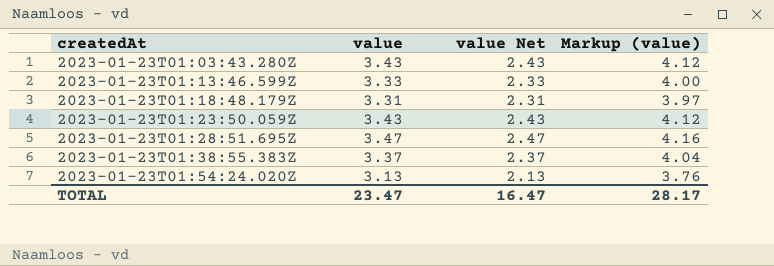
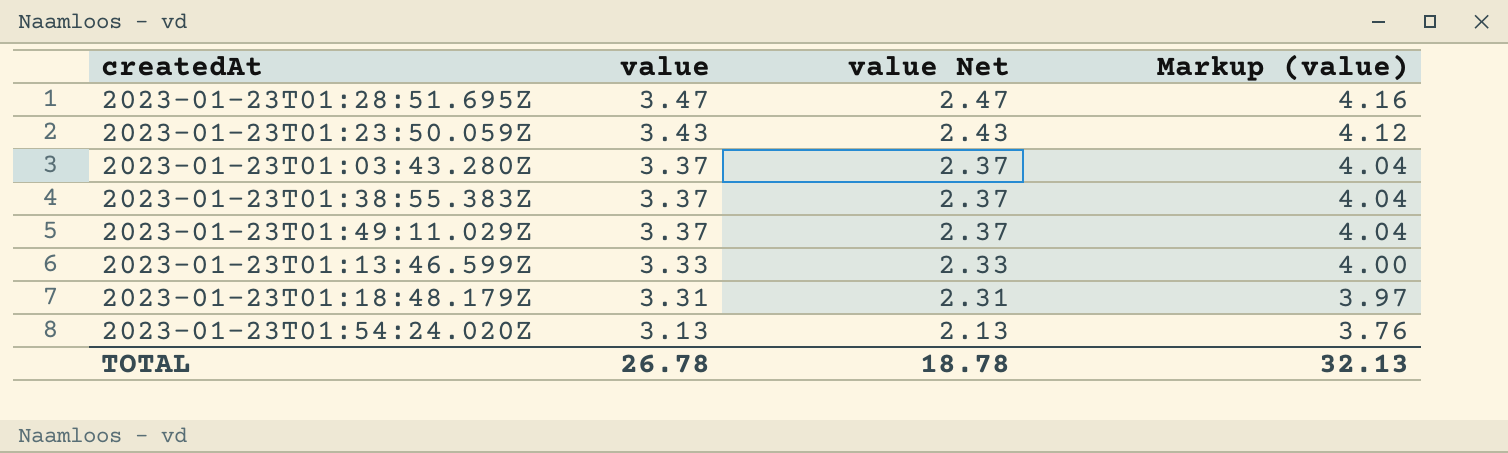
row order: createdAt ascending -> value descending
2023-01-23T01:03:43.280Z | value: 3.43 -> 3.37
2023-01-23T01:03:43.280Z | value Net: 2.43 -> 2.37
2023-01-23T01:03:43.280Z | Markup (value): 4.12 -> 4.04
row 2023-01-23T01:49:11.029Z: none -> 3.37 | 2.37 | 4.04
TOTAL | value: 23.47 -> 26.78
TOTAL | value Net: 16.47 -> 18.78
TOTAL | Markup (value): 28.17 -> 32.13

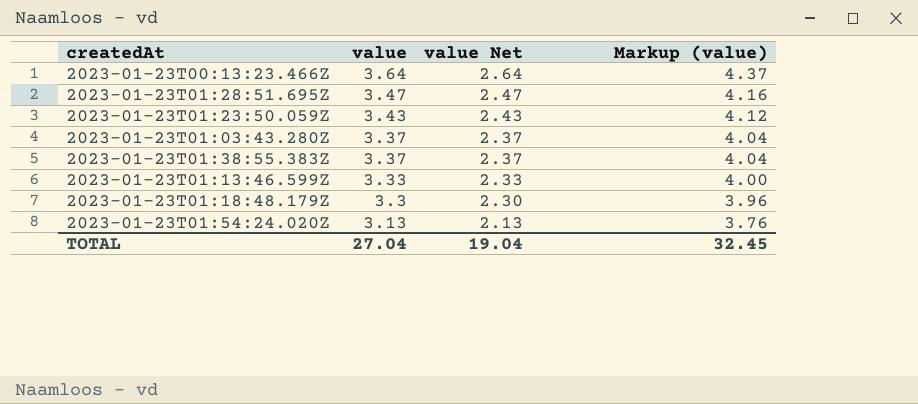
row 2023-01-23T01:49:11.029Z: 3.37 | 2.37 | 4.04 -> none
row 2023-01-23T00:13:23.466Z: none -> 3.64 | 2.64 | 4.37
2023-01-23T01:18:48.179Z | value: 3.31 -> 3.3
2023-01-23T01:18:48.179Z | value Net: 2.31 -> 2.30
2023-01-23T01:18:48.179Z | Markup (value): 3.97 -> 3.96
TOTAL | value: 26.78 -> 27.04
TOTAL | value Net: 18.78 -> 19.04
TOTAL | Markup (value): 32.13 -> 32.45

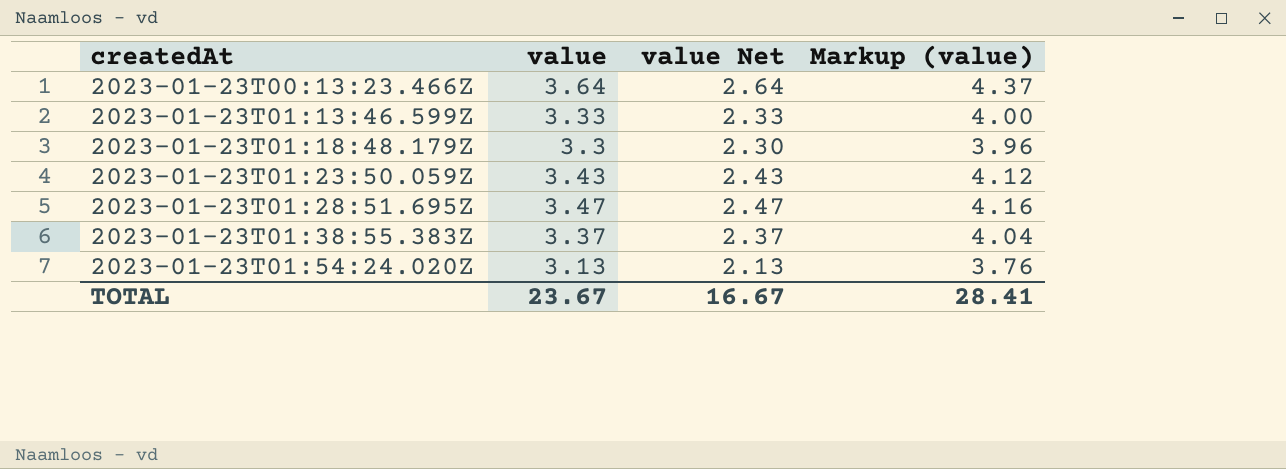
row order: value descending -> createdAt ascending
row 2023-01-23T01:03:43.280Z: 3.37 | 2.37 | 4.04 -> none
TOTAL | value: 27.04 -> 23.67
TOTAL | value Net: 19.04 -> 16.67
TOTAL | Markup (value): 32.45 -> 28.41

